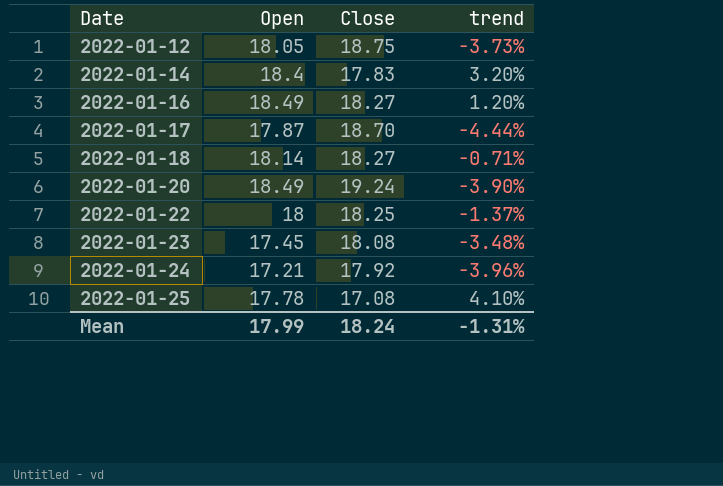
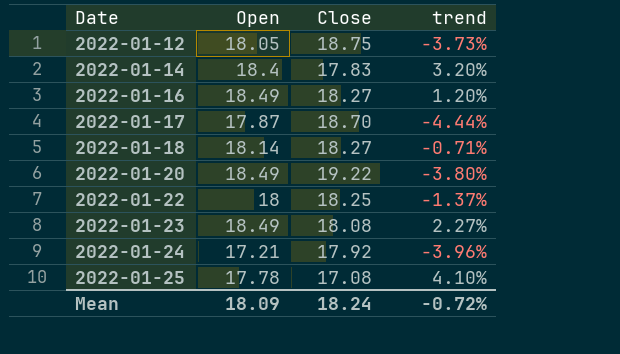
2022-01-20 | Close: 19.24 -> 19.22
2022-01-20 | trend: -3.90% -> -3.80%
2022-01-23 | Open: 17.45 -> 18.49
2022-01-23 | trend: -3.48% -> 2.27%
Mean | Open: 17.99 -> 18.09
Mean | trend: -1.31% -> -0.72%

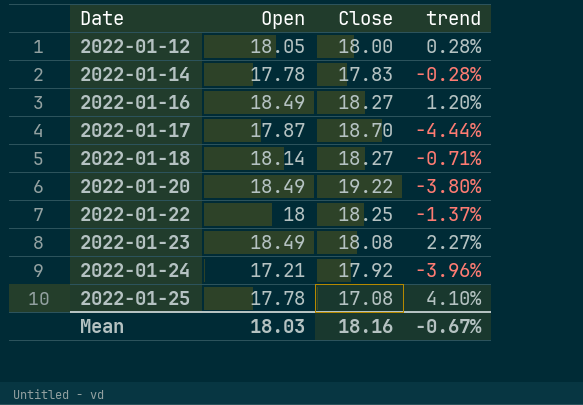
2022-01-12 | Close: 18.75 -> 18.00
2022-01-12 | trend: -3.73% -> 0.28%
2022-01-14 | Open: 18.4 -> 17.78
2022-01-14 | trend: 3.20% -> -0.28%
Mean | Open: 18.09 -> 18.03
Mean | Close: 18.24 -> 18.16
Mean | trend: -0.72% -> -0.67%

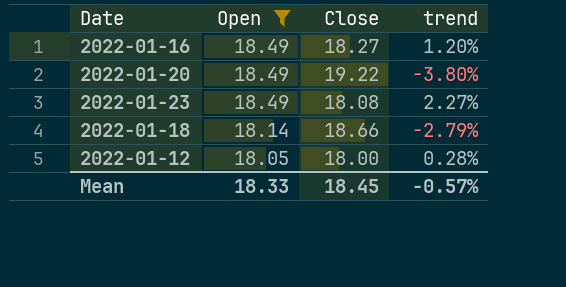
filter: none -> Open >= 18.05
row order: Date ascending -> Open descending
2022-01-18 | Close: 18.27 -> 18.66
2022-01-18 | trend: -0.71% -> -2.79%
Mean | Open: 18.03 -> 18.33
Mean | Close: 18.16 -> 18.45
Mean | trend: -0.67% -> -0.57%

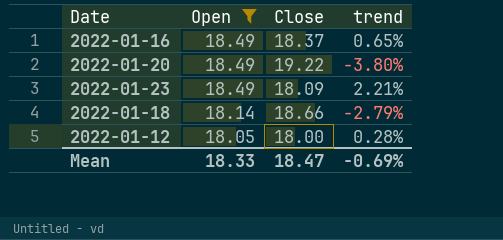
2022-01-16 | Close: 18.27 -> 18.37
2022-01-16 | trend: 1.20% -> 0.65%
2022-01-23 | Close: 18.08 -> 18.09
2022-01-23 | trend: 2.27% -> 2.21%
Mean | Close: 18.45 -> 18.47
Mean | trend: -0.57% -> -0.69%

